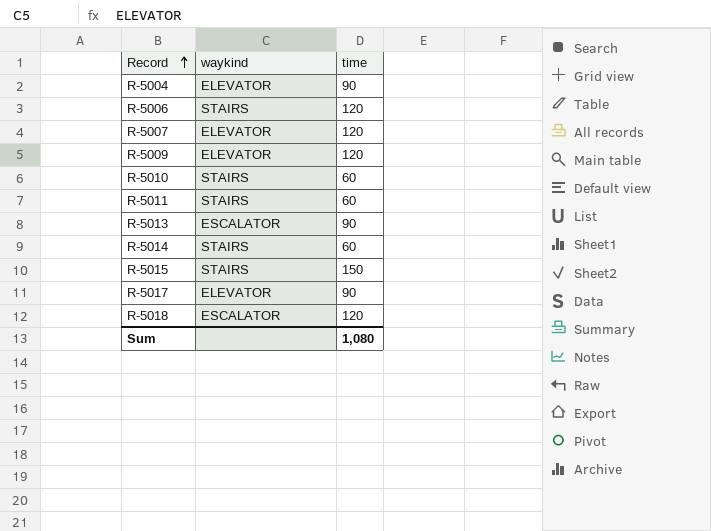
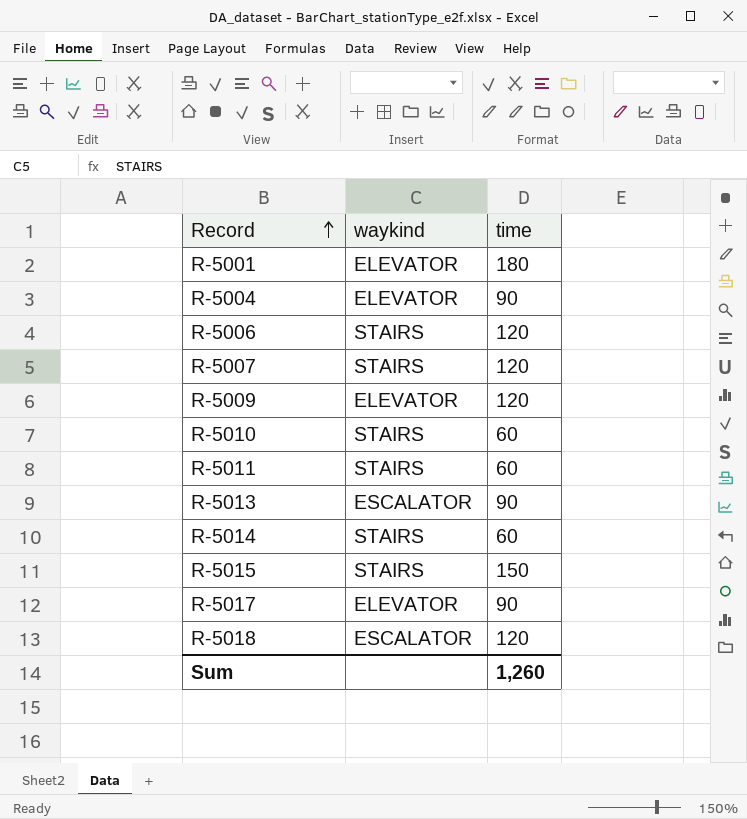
row R-5001: none -> ELEVATOR | 180
R-5007 | waykind: ELEVATOR -> STAIRS
Sum | time: 1,080 -> 1,260

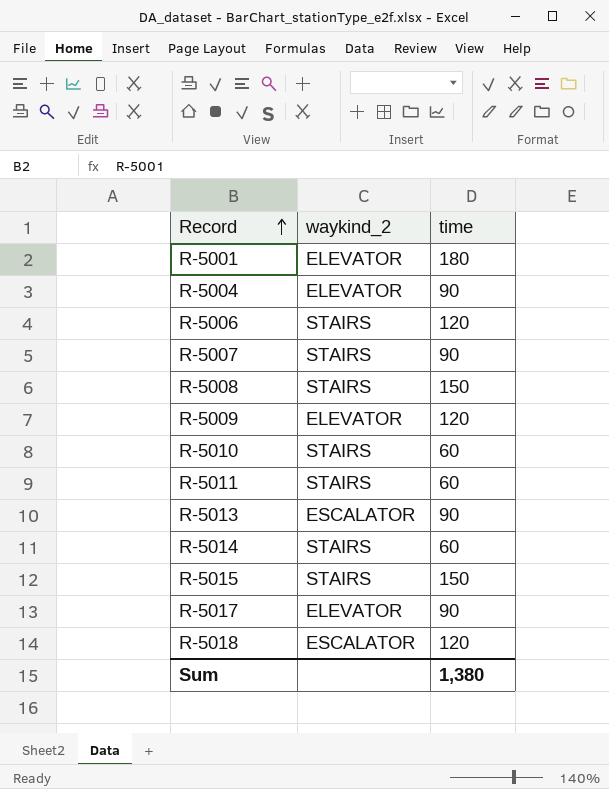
column name: waykind -> waykind_2
R-5007 | time: 120 -> 90
row R-5008: none -> STAIRS | 150
Sum | time: 1,260 -> 1,380

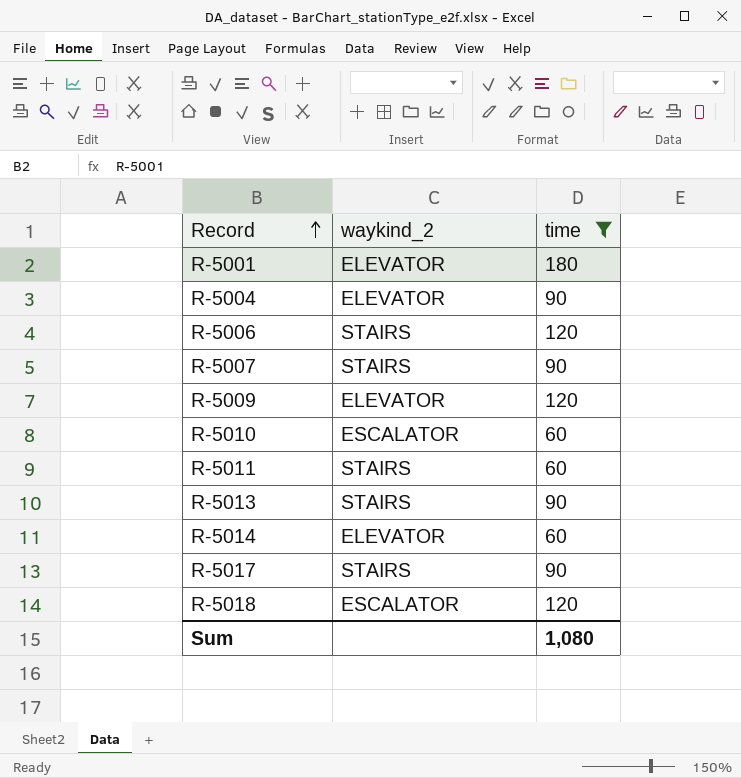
filter: none -> time != 150
R-5010 | waykind_2: STAIRS -> ESCALATOR
R-5013 | waykind_2: ESCALATOR -> STAIRS
R-5014 | waykind_2: STAIRS -> ELEVATOR
R-5017 | waykind_2: ELEVATOR -> STAIRS
Sum | time: 1,380 -> 1,080

